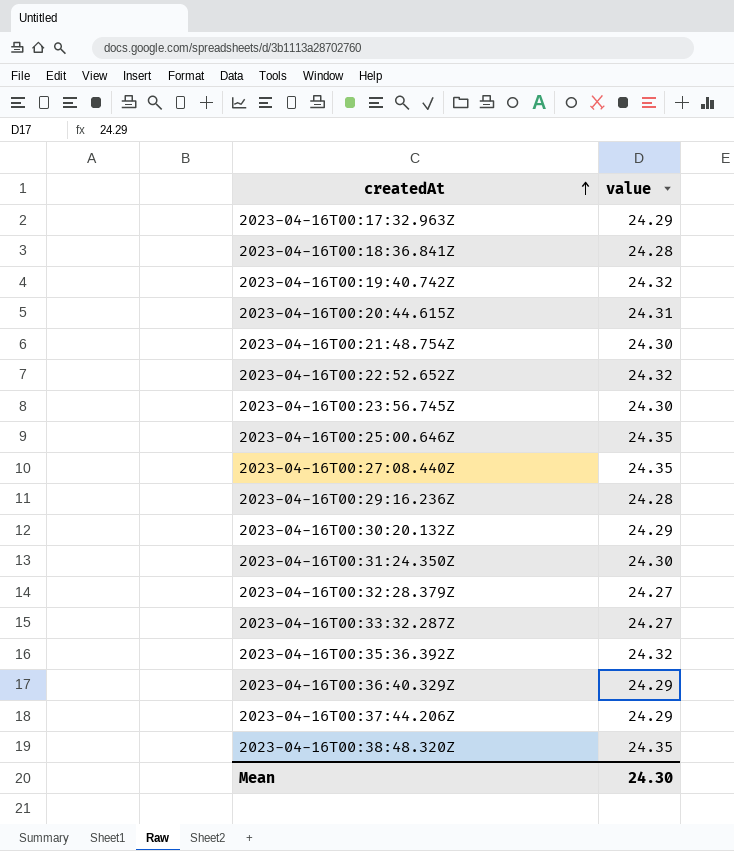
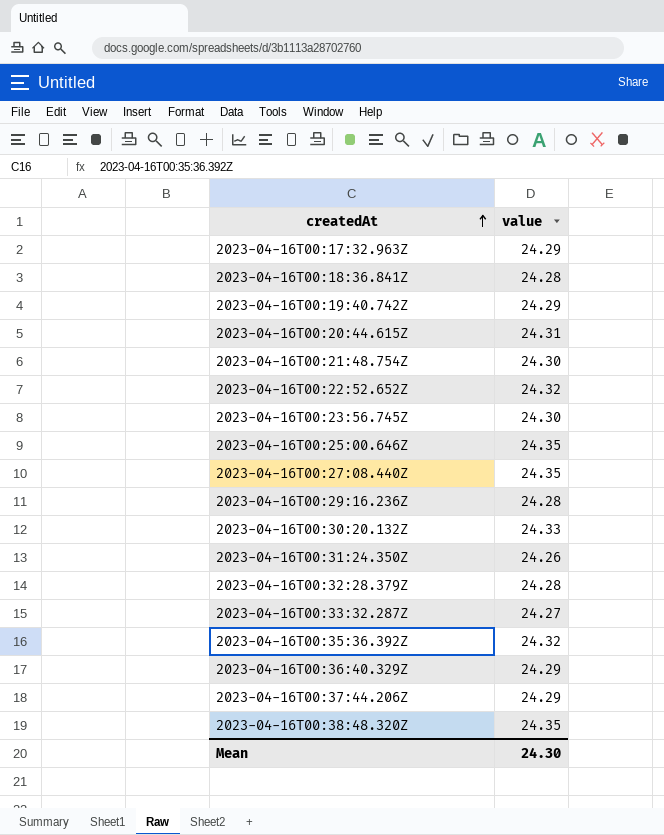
2023-04-16T00:19:40.742Z | value: 24.32 -> 24.29
2023-04-16T00:30:20.132Z | value: 24.29 -> 24.33
2023-04-16T00:31:24.350Z | value: 24.30 -> 24.26
2023-04-16T00:32:28.379Z | value: 24.27 -> 24.28

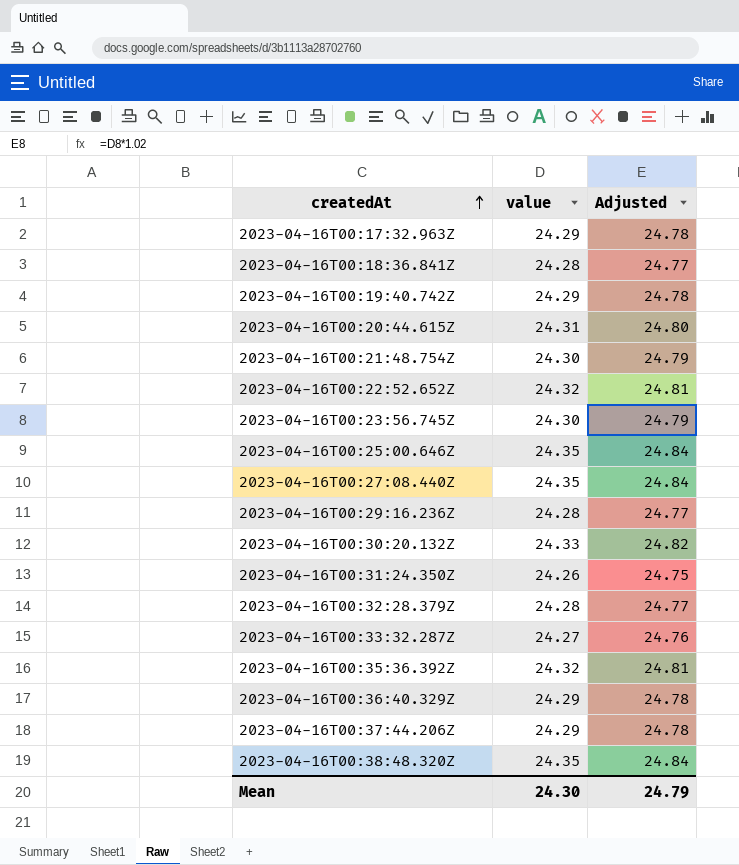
column Adjusted | formula: none -> [value] * 1.02

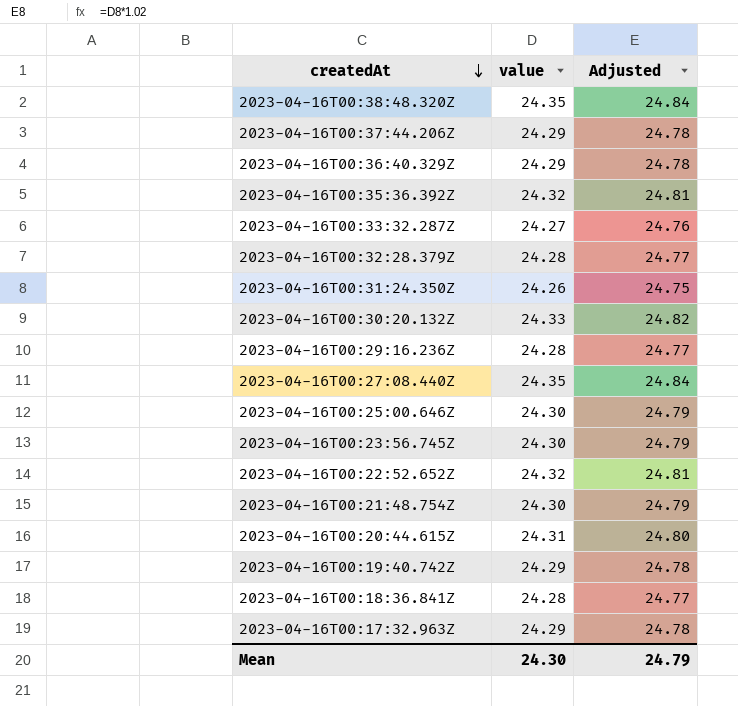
row order: createdAt ascending -> createdAt descending
2023-04-16T00:25:00.646Z | value: 24.35 -> 24.30
2023-04-16T00:25:00.646Z | Adjusted: 24.84 -> 24.79

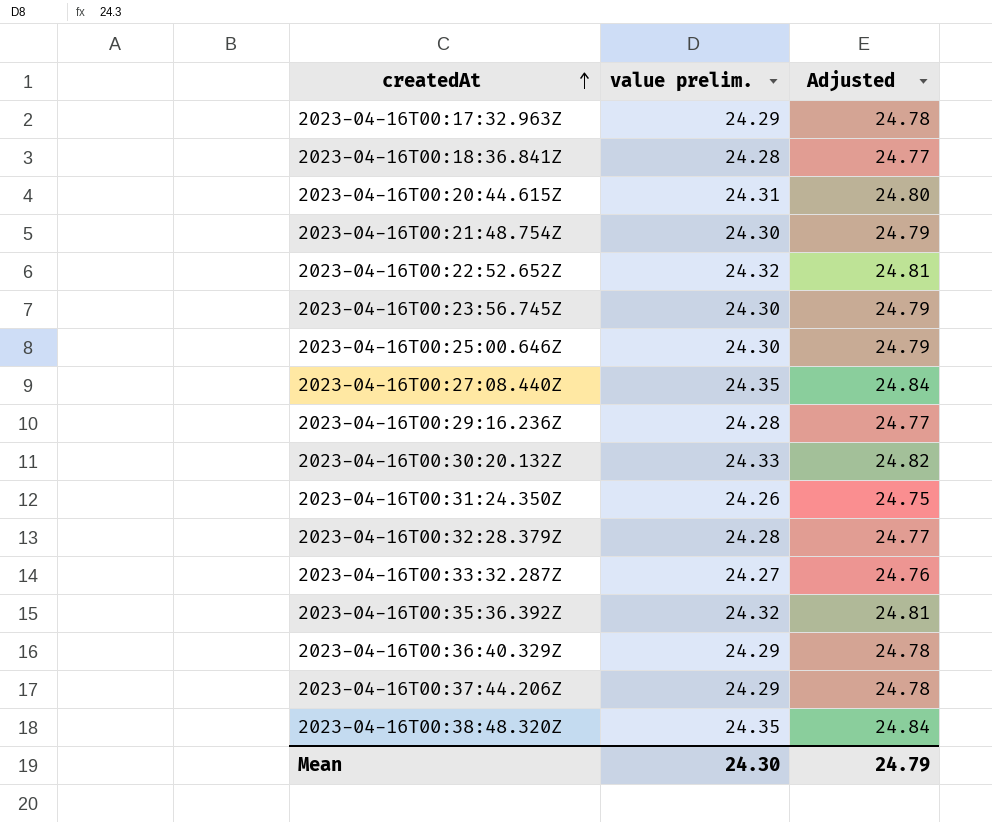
row order: createdAt descending -> createdAt ascending
column name: value -> value prelim.
row 2023-04-16T00:19:40.742Z: 24.29 | 24.78 -> none

